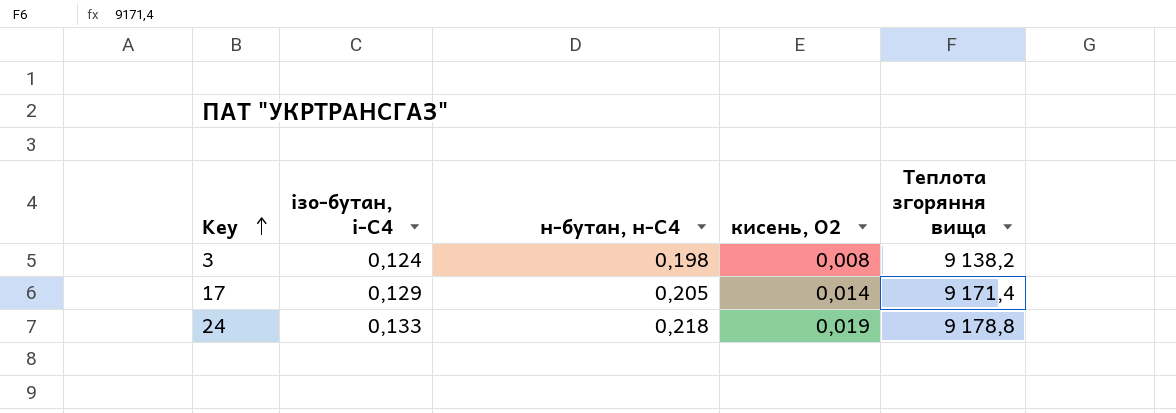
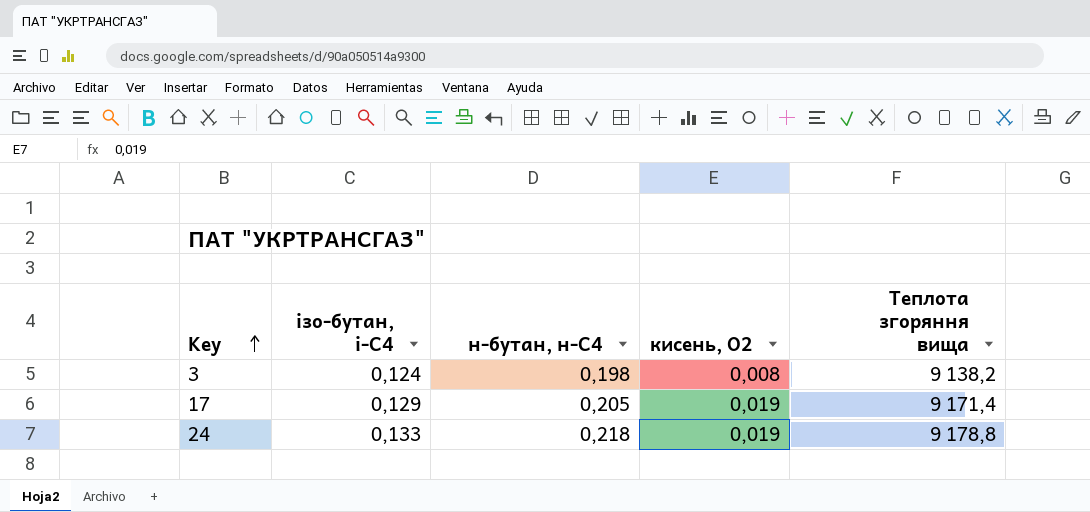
17 | кисень, О2: 0,014 -> 0,019

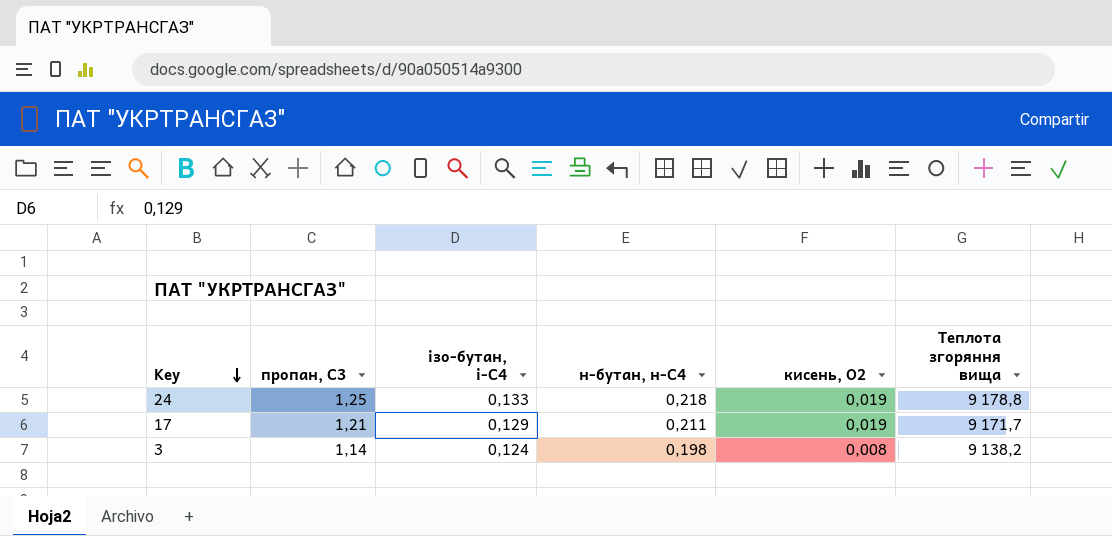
row order: Key ascending -> Key descending
column пропан, С3 | position: none -> 2
17 | н-бутан, н-С4: 0,205 -> 0,211
17 | Теплота згоряння вища: 9 171,4 -> 9 171,7

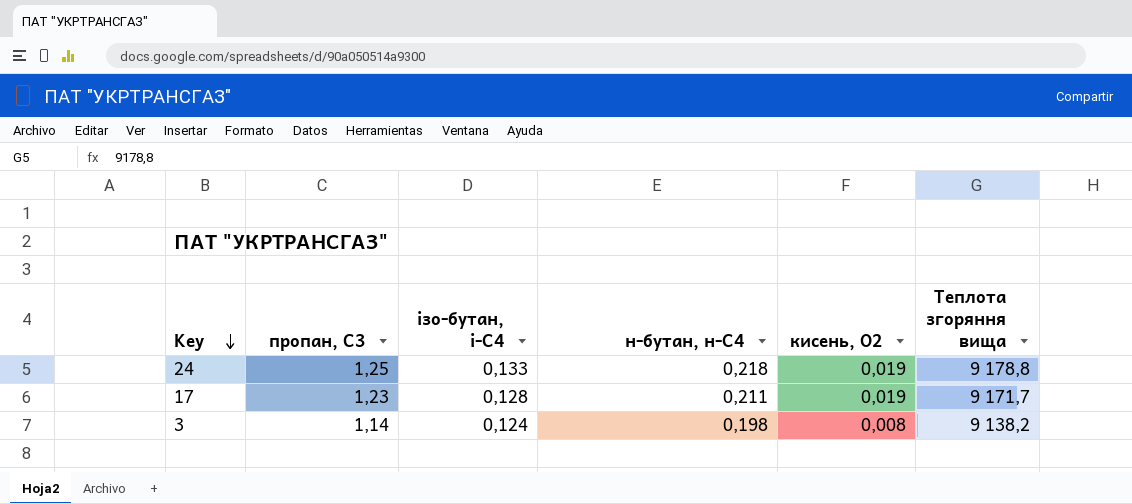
17 | пропан, С3: 1,21 -> 1,23
17 | ізо-бутан, і-С4: 0,129 -> 0,128

